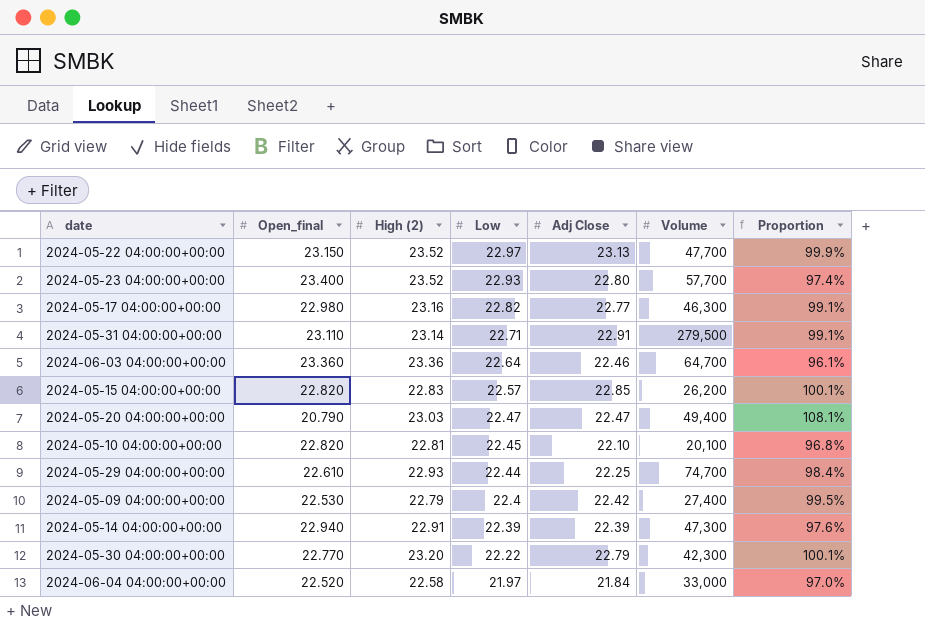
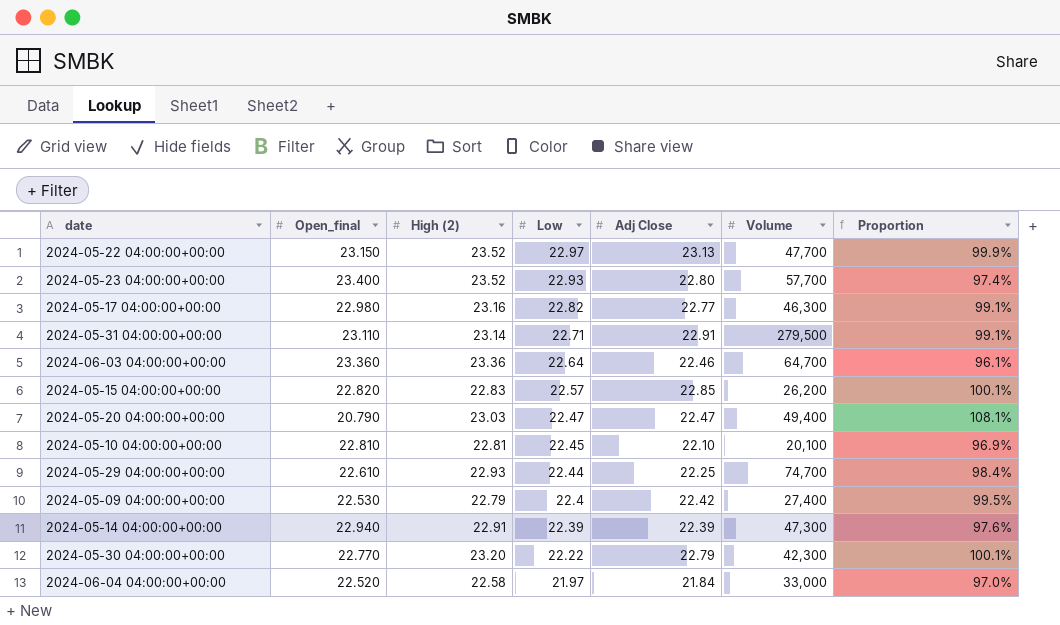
2024-05-10 04:00:00+00:00 | Open_final: 22.820 -> 22.810
2024-05-10 04:00:00+00:00 | Proportion: 96.8% -> 96.9%

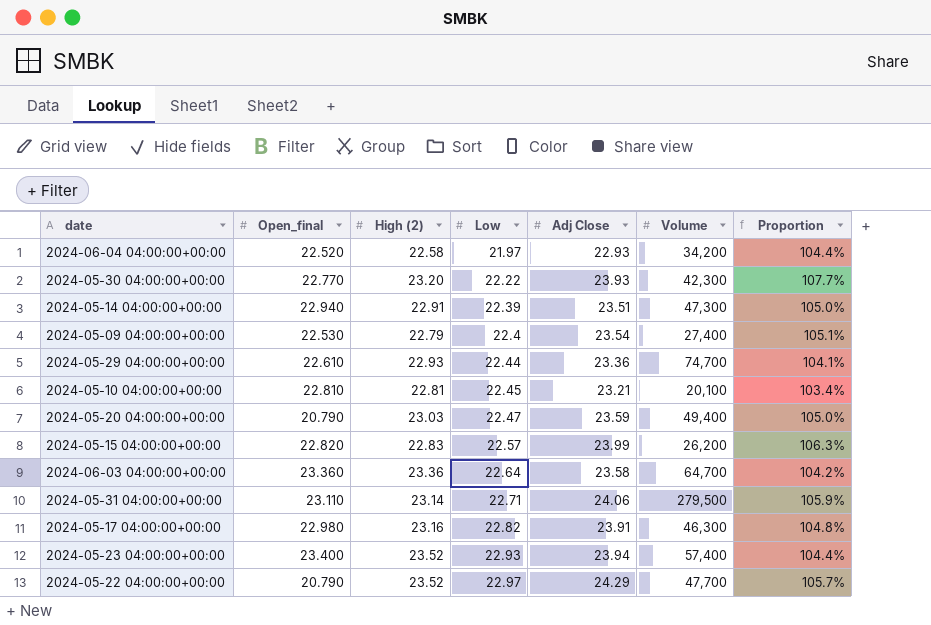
row order: Low descending -> Low ascending
column Proportion | formula: [Adj Close] / [Open_final] -> [Adj Close] / [Low]
2024-06-04 04:00:00+00:00 | Adj Close: 21.84 -> 22.93
2024-06-04 04:00:00+00:00 | Volume: 33,000 -> 34,200
2024-05-30 04:00:00+00:00 | Adj Close: 22.79 -> 23.93
2024-05-14 04:00:00+00:00 | Adj Close: 22.39 -> 23.51
2024-05-09 04:00:00+00:00 | Adj Close: 22.42 -> 23.54
2024-05-29 04:00:00+00:00 | Adj Close: 22.25 -> 23.36
2024-05-10 04:00:00+00:00 | Adj Close: 22.10 -> 23.21
2024-05-20 04:00:00+00:00 | Adj Close: 22.47 -> 23.59
2024-05-15 04:00:00+00:00 | Adj Close: 22.85 -> 23.99
2024-06-03 04:00:00+00:00 | Adj Close: 22.46 -> 23.58
2024-05-31 04:00:00+00:00 | Adj Close: 22.91 -> 24.06
2024-05-17 04:00:00+00:00 | Adj Close: 22.77 -> 23.91
2024-05-23 04:00:00+00:00 | Adj Close: 22.80 -> 23.94
2024-05-23 04:00:00+00:00 | Volume: 57,700 -> 57,400
2024-05-22 04:00:00+00:00 | Open_final: 23.150 -> 20.790
2024-05-22 04:00:00+00:00 | Adj Close: 23.13 -> 24.29

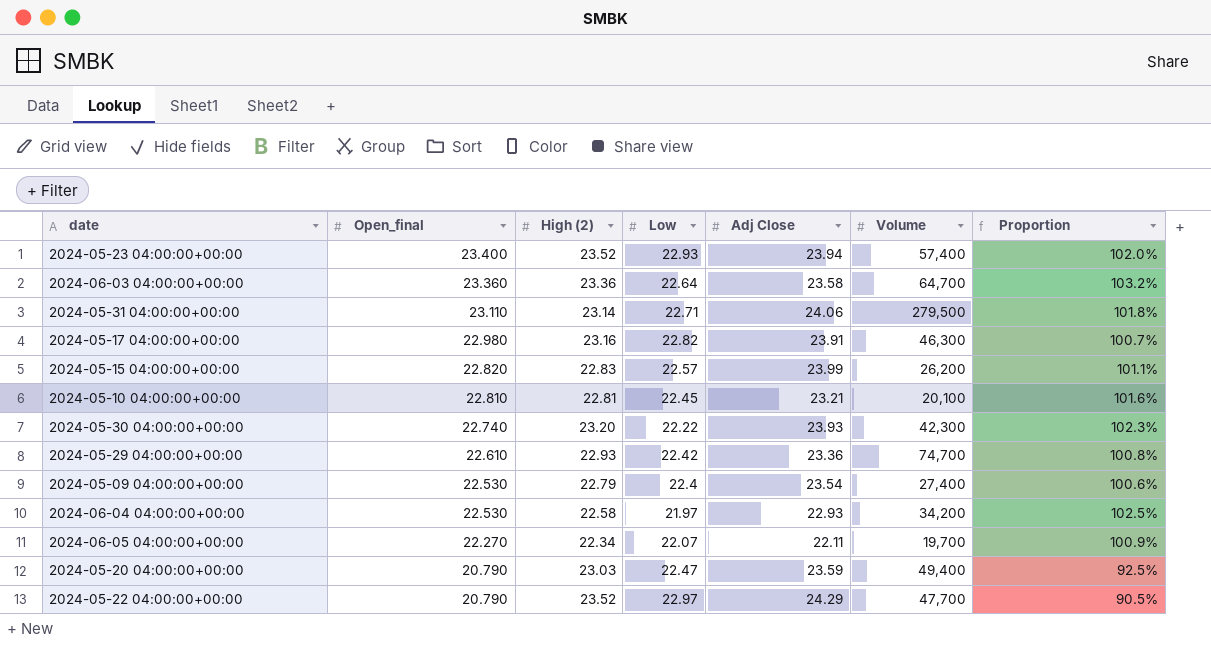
row order: Low ascending -> Open_final descending
column Proportion | formula: [Adj Close] / [Low] -> [Open_final] / [Low]
row 2024-05-14 04:00:00+00:00: 22.940 | 22.91 | 22.39 | 23.51 | 47,300 | 105.0% -> none
2024-05-30 04:00:00+00:00 | Open_final: 22.770 -> 22.740
2024-05-29 04:00:00+00:00 | Low: 22.44 -> 22.42
2024-06-04 04:00:00+00:00 | Open_final: 22.520 -> 22.530
row 2024-06-05 04:00:00+00:00: none -> 22.270 | 22.34 | 22.07 | 22.11 | 19,700 | 100.9%

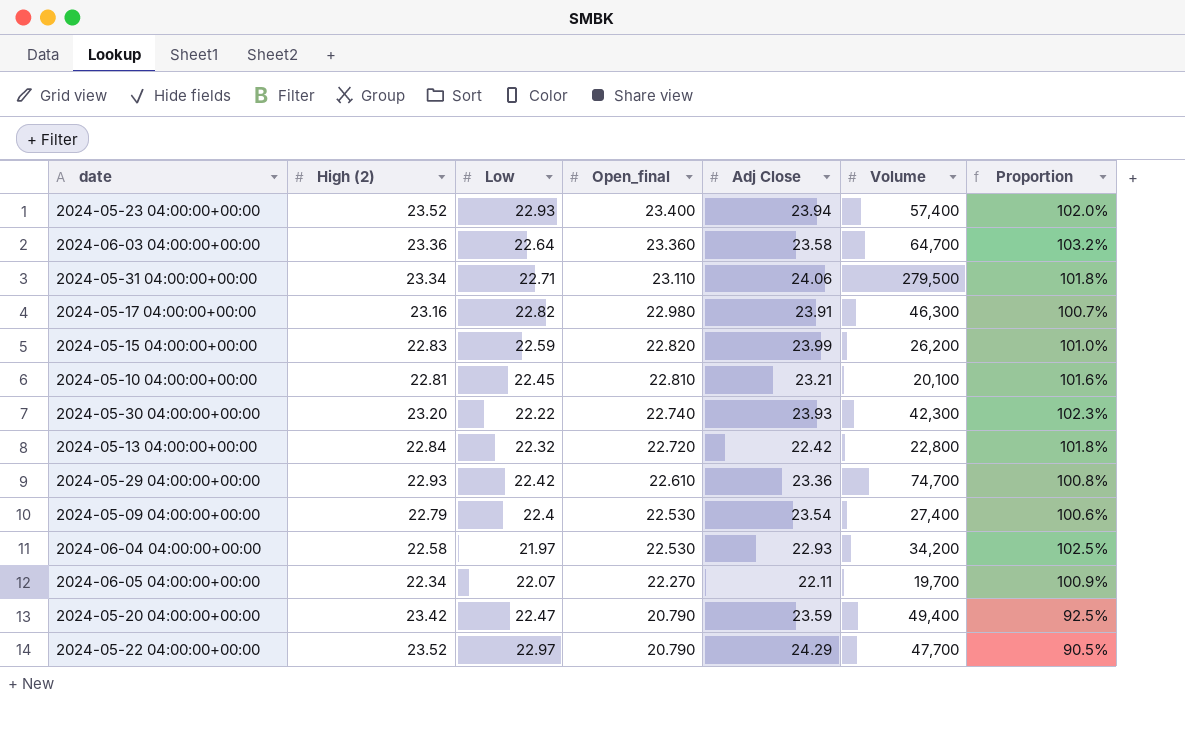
column Open_final | position: 2 -> 4
2024-05-31 04:00:00+00:00 | High (2): 23.14 -> 23.34
2024-05-15 04:00:00+00:00 | Low: 22.57 -> 22.59
2024-05-15 04:00:00+00:00 | Proportion: 101.1% -> 101.0%
row 2024-05-13 04:00:00+00:00: none -> 22.84 | 22.32 | 22.720 | 22.42 | 22,800 | 101.8%
2024-05-20 04:00:00+00:00 | High (2): 23.03 -> 23.42

